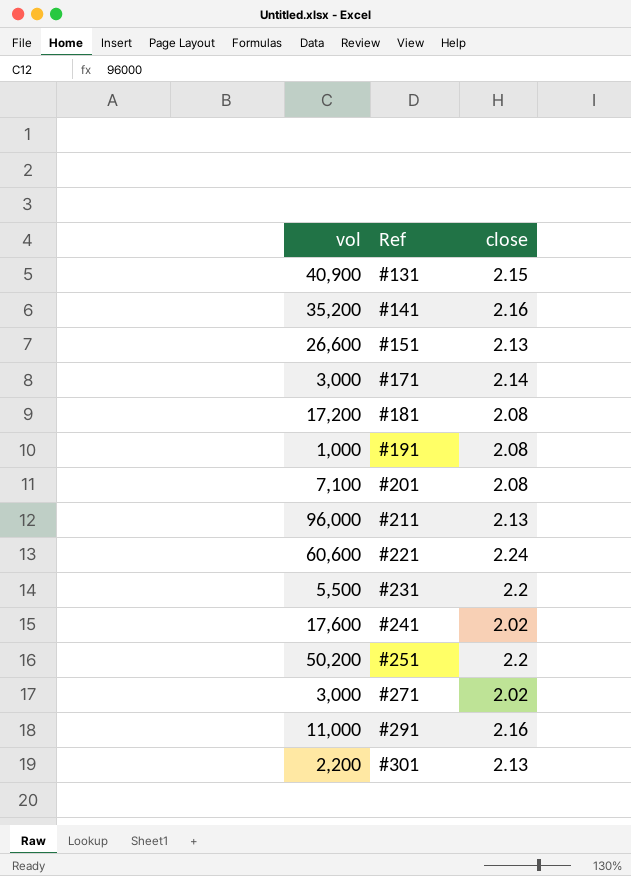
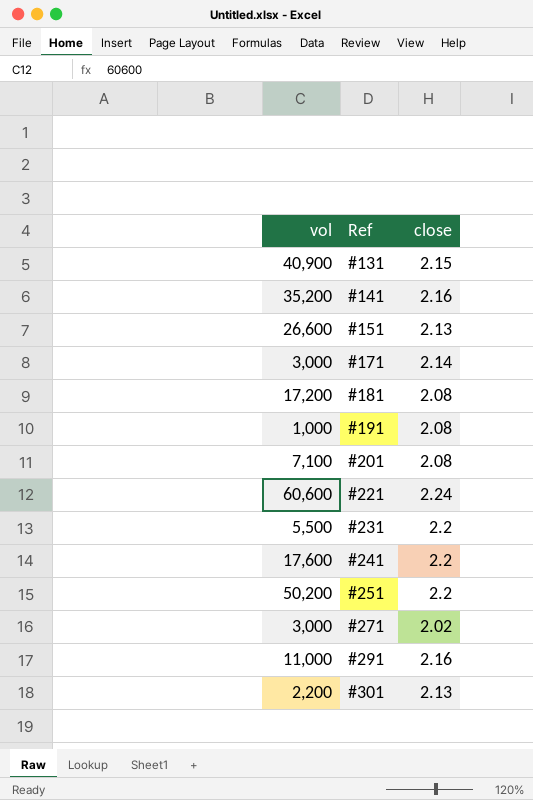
row #211: 96,000 | 2.13 -> none
#241 | close: 2.02 -> 2.2

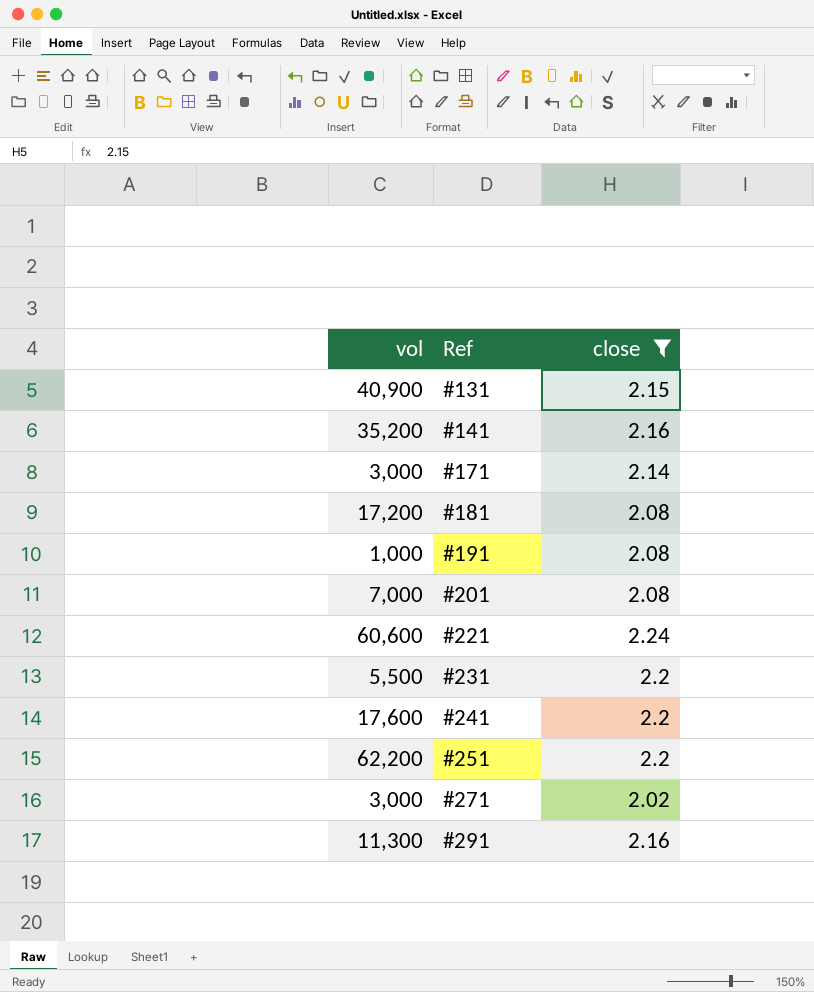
filter: none -> close != 2.13
#201 | vol: 7,100 -> 7,000
#251 | vol: 50,200 -> 62,200
#291 | vol: 11,000 -> 11,300

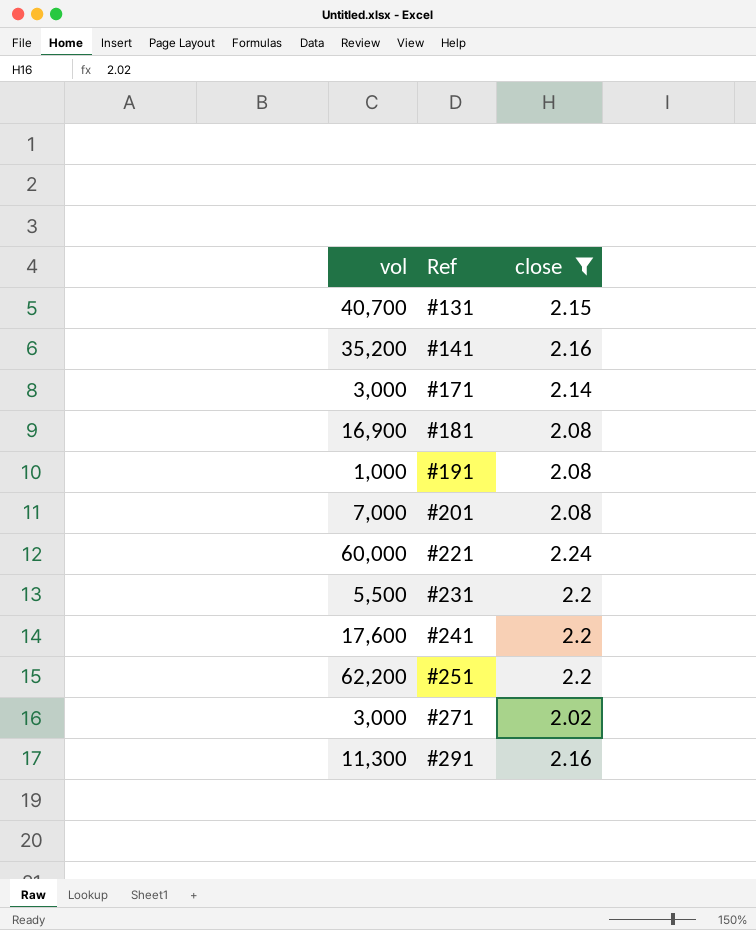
#131 | vol: 40,900 -> 40,700
#181 | vol: 17,200 -> 16,900
#221 | vol: 60,600 -> 60,000

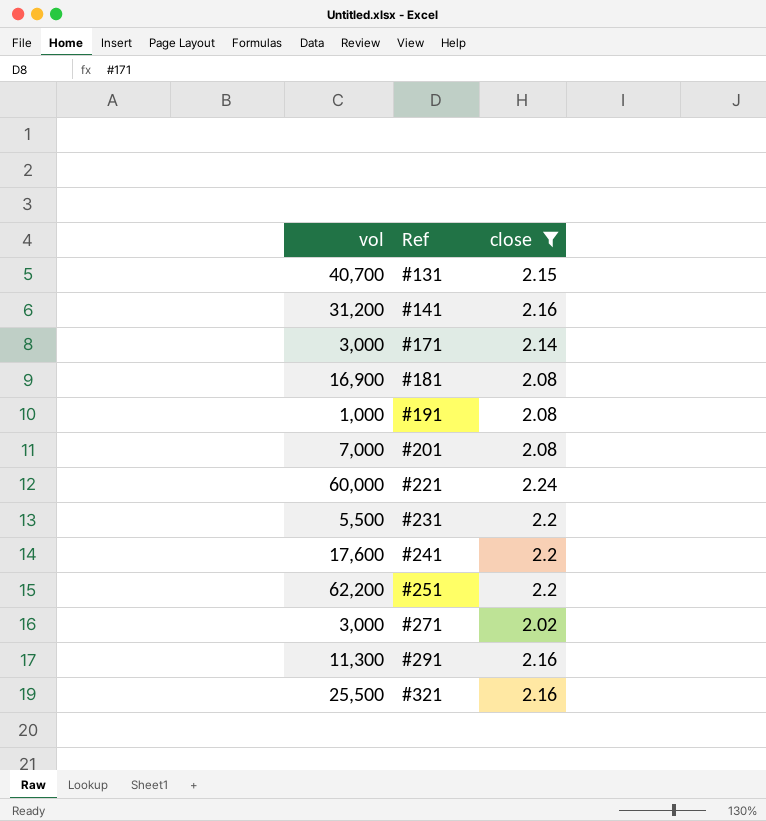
#141 | vol: 35,200 -> 31,200
row #321: none -> 25,500 | 2.16

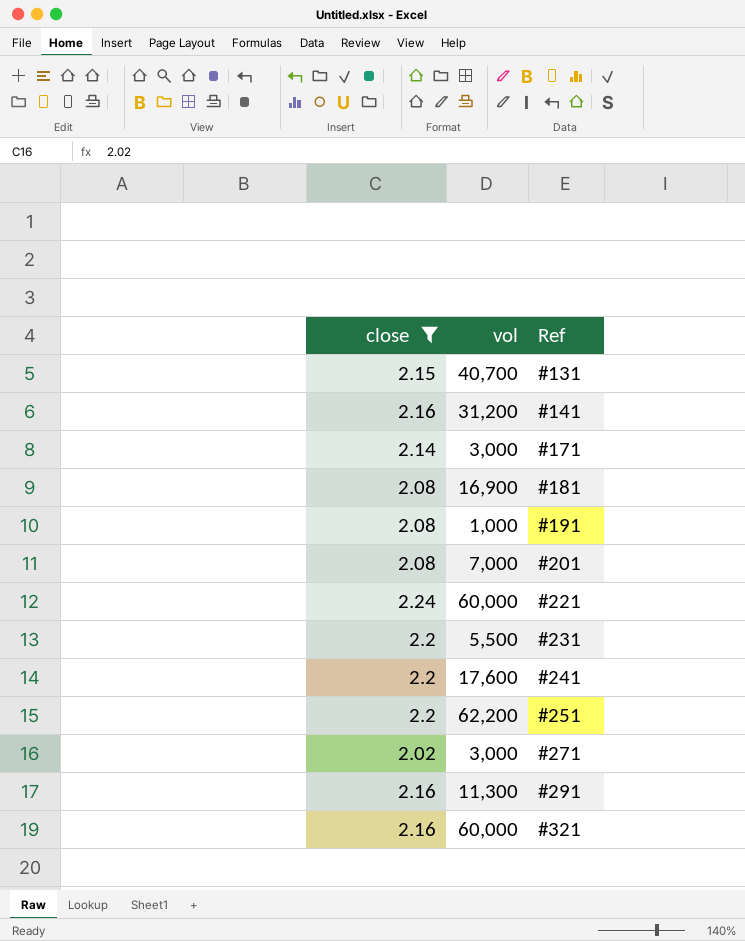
column close | position: 3 -> 1
#321 | vol: 25,500 -> 60,000

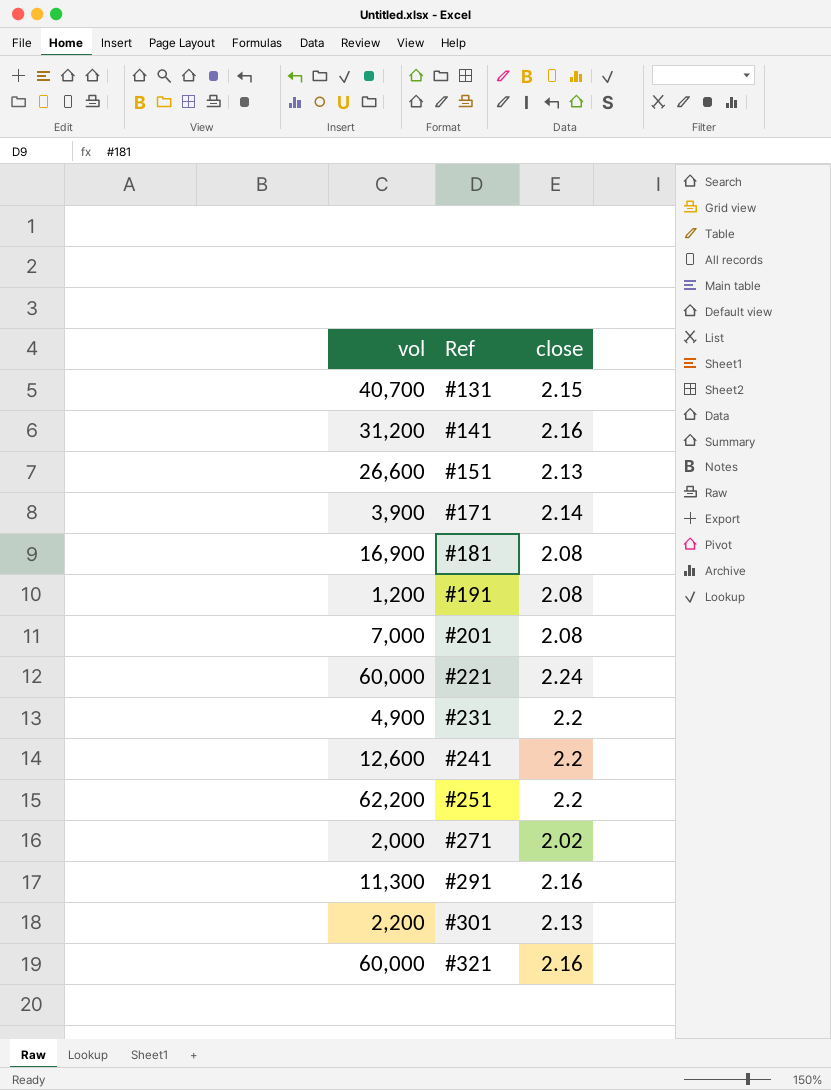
filter: close != 2.13 -> none
column close | position: 1 -> 3
#171 | vol: 3,000 -> 3,900
#191 | vol: 1,000 -> 1,200
#231 | vol: 5,500 -> 4,900
#241 | vol: 17,600 -> 12,600
#271 | vol: 3,000 -> 2,000

